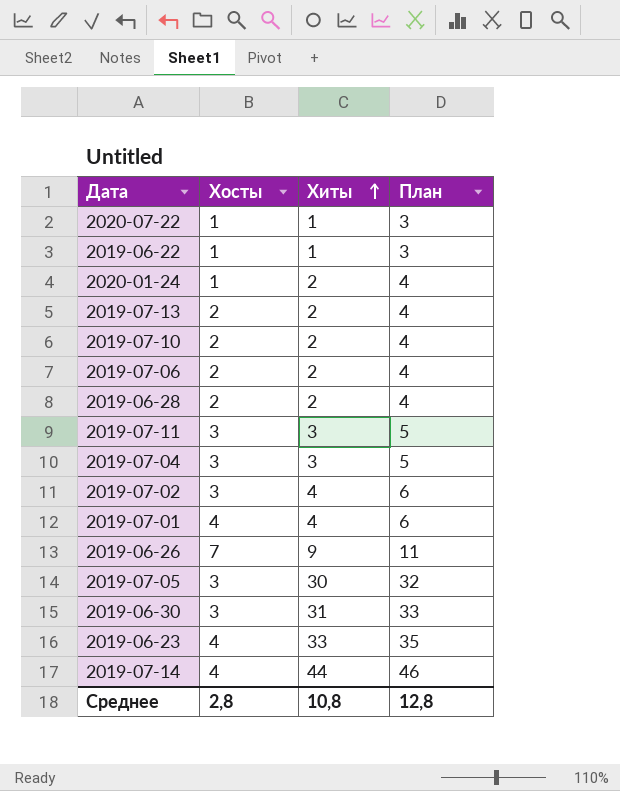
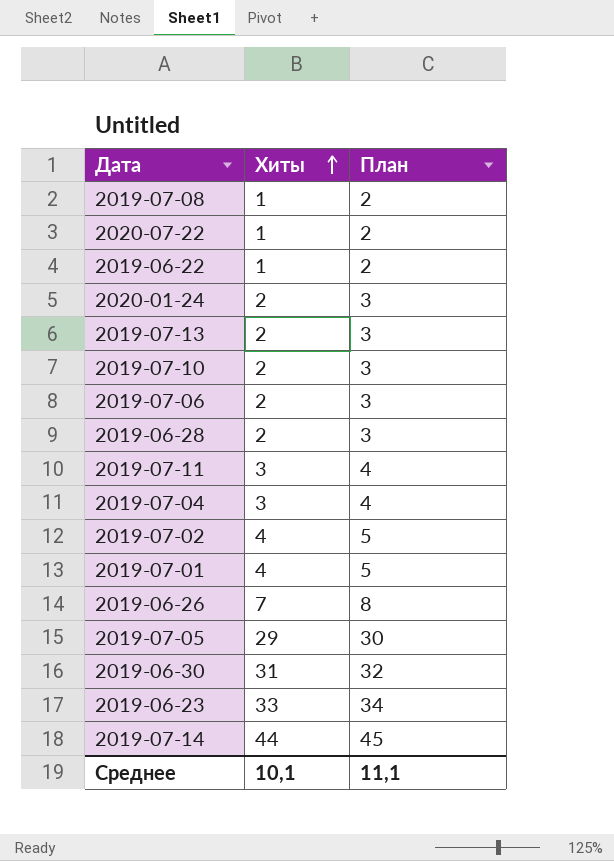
column Хосты | position: 2 -> none
column План | formula: [Хиты] + 2 -> [Хиты] + 1
row 2019-07-08: none -> 1 | 2
2019-06-26 | Хиты: 9 -> 7
2019-07-05 | Хиты: 30 -> 29
Среднее | Хиты: 10,8 -> 10,1
Среднее | План: 12,8 -> 11,1

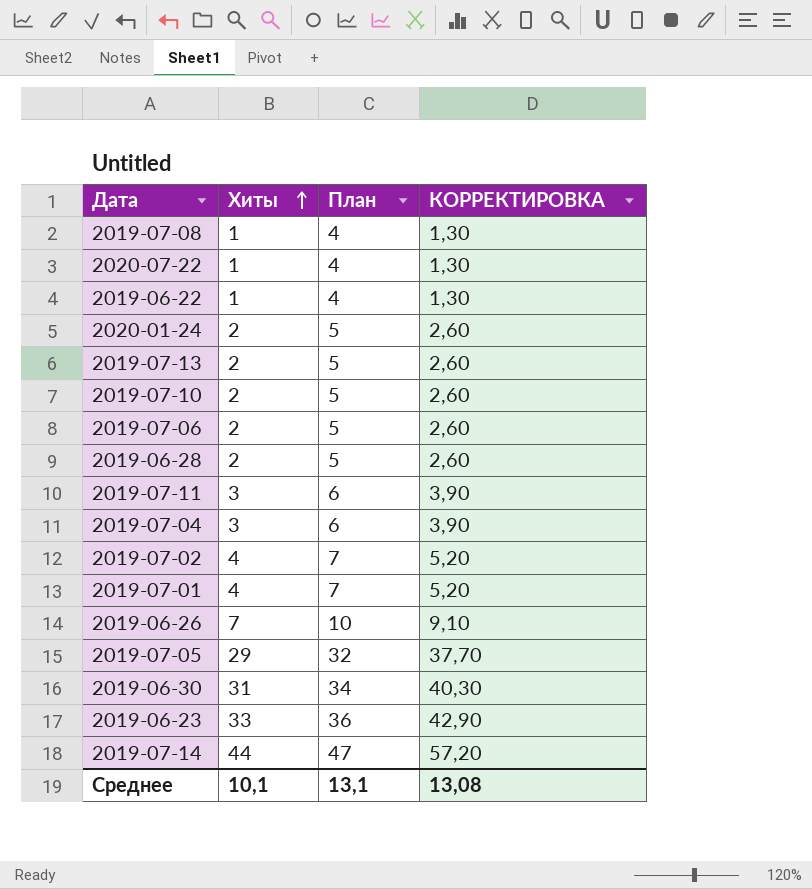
column План | formula: [Хиты] + 1 -> [Хиты] + 3
column КОРРЕКТИРОВКА | formula: none -> [Хиты] * 1,3
Среднее | План: 11,1 -> 13,1

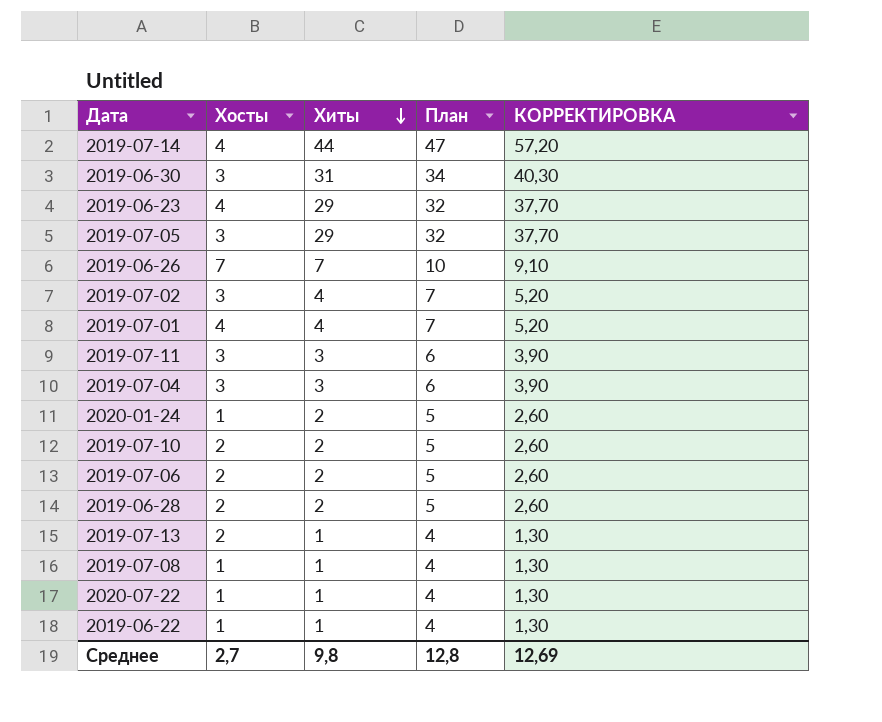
row order: Хиты ascending -> Хиты descending
column Хосты | position: none -> 2
2019-06-23 | Хиты: 33 -> 29
2019-06-23 | План: 36 -> 32
2019-06-23 | КОРРЕКТИРОВКА: 42,90 -> 37,70
2019-07-13 | Хиты: 2 -> 1
2019-07-13 | План: 5 -> 4
2019-07-13 | КОРРЕКТИРОВКА: 2,60 -> 1,30
Среднее | Хиты: 10,1 -> 9,8
Среднее | План: 13,1 -> 12,8
Среднее | КОРРЕКТИРОВКА: 13,08 -> 12,69

